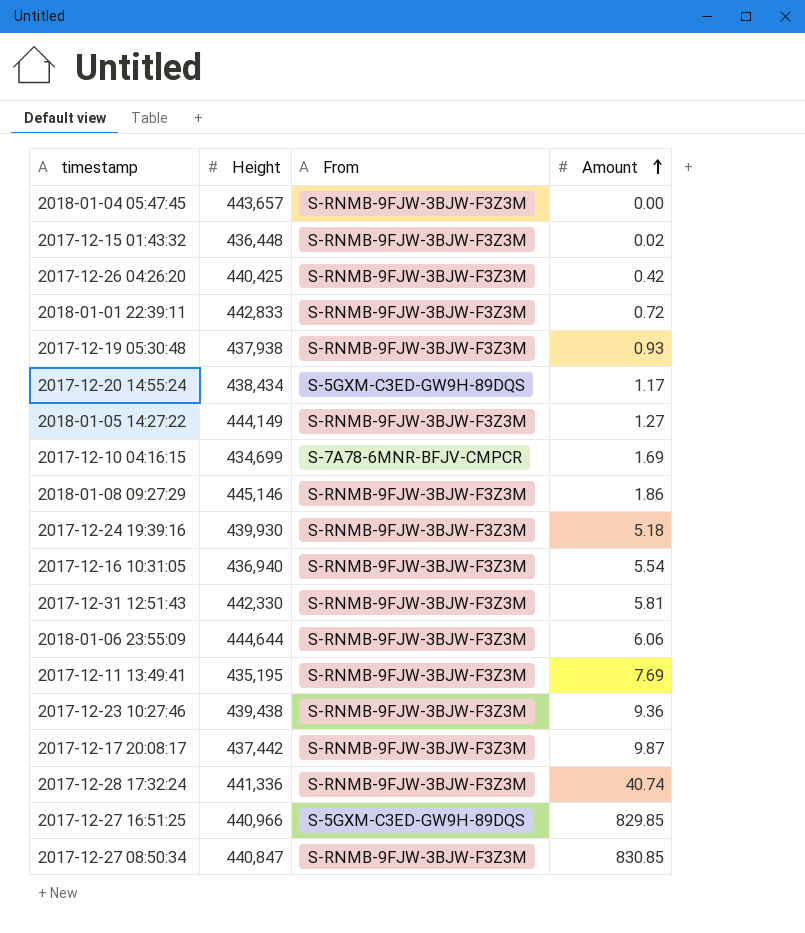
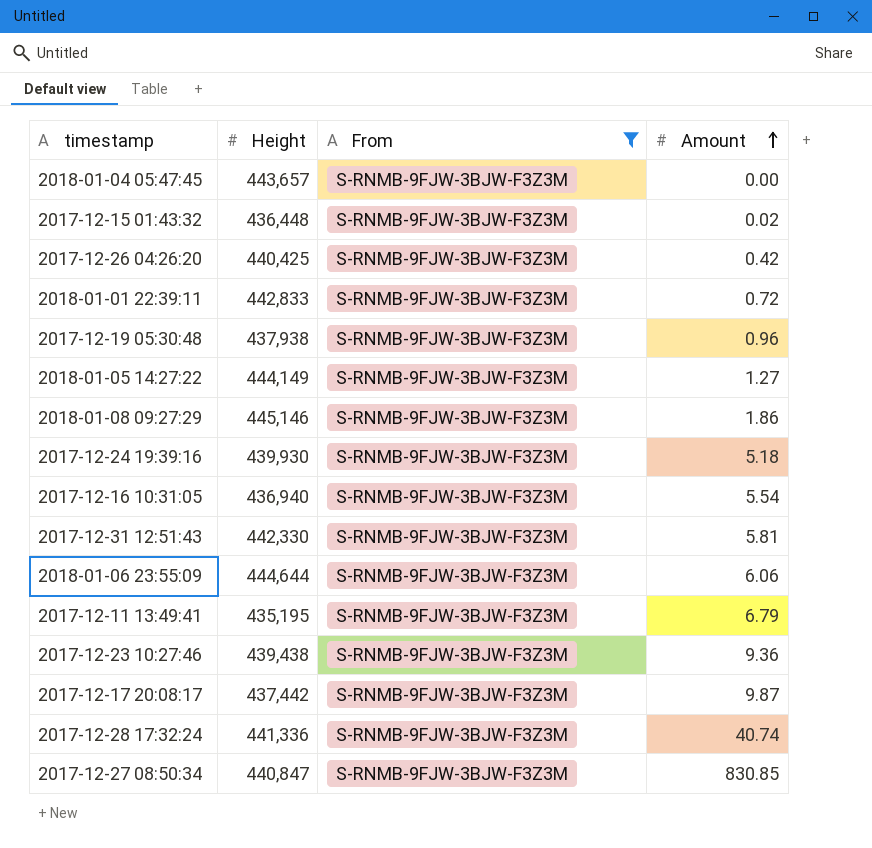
filter: none -> From = S-RNMB-9FJW-3BJW-F3Z3M
2017-12-19 05:30:48 | Amount: 0.93 -> 0.96
2017-12-11 13:49:41 | Amount: 7.69 -> 6.79

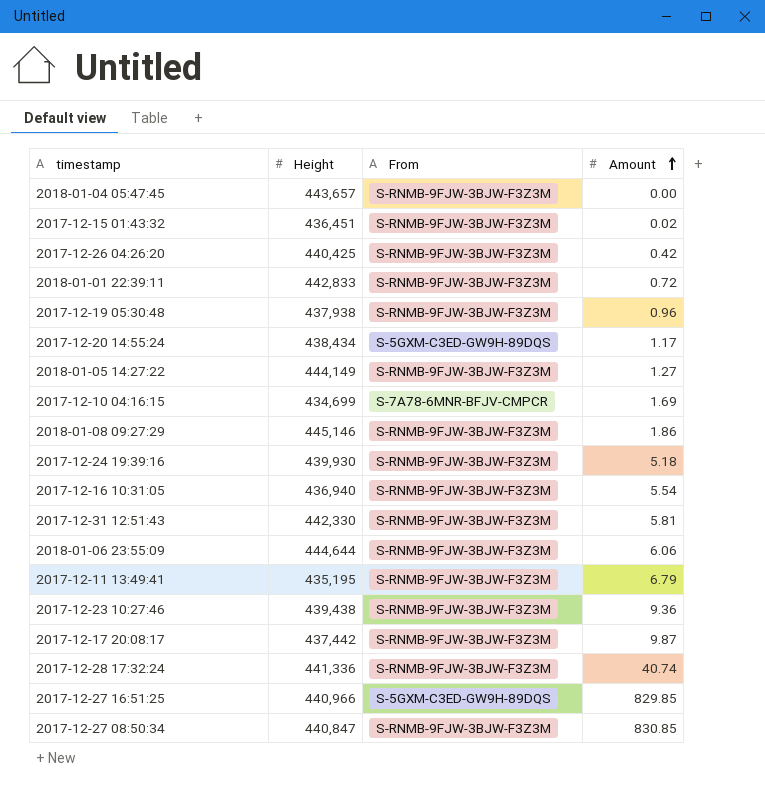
filter: From = S-RNMB-9FJW-3BJW-F3Z3M -> none
2017-12-15 01:43:32 | Height: 436,448 -> 436,451

